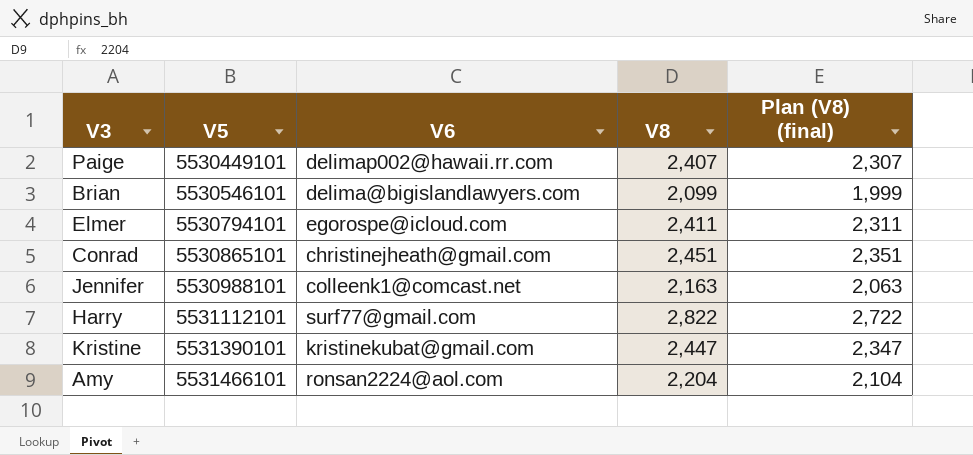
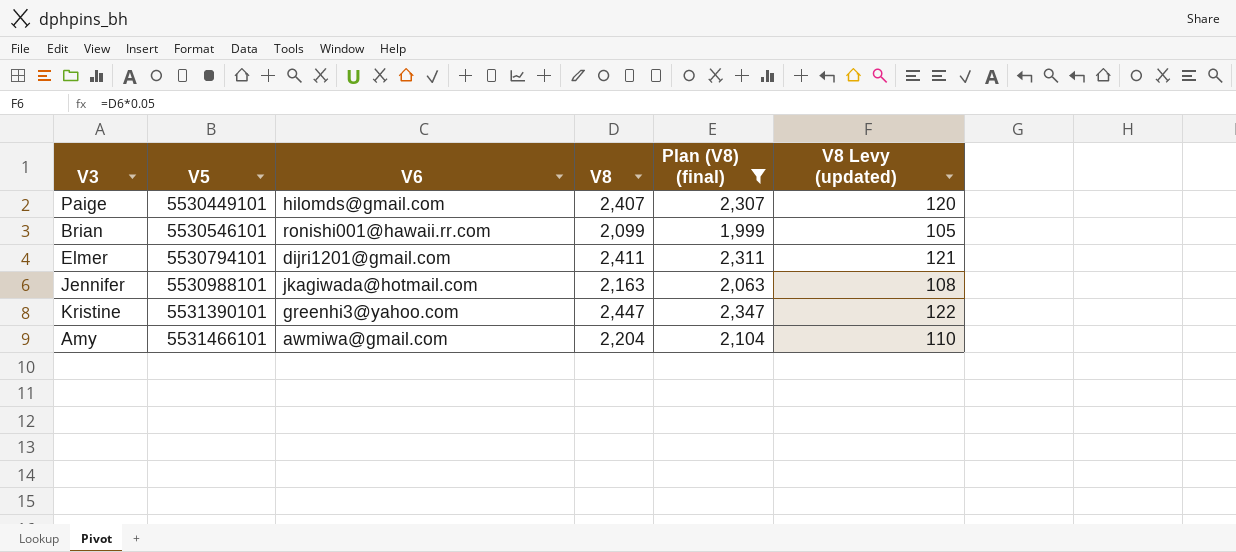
filter: none -> Plan (V8) (final) <= 2,347
column V8 Levy (updated) | formula: none -> [V8] * 0.05
Paige | V6: delimap002@hawaii.rr.com -> hilomds@gmail.com
Brian | V6: delima@bigislandlawyers.com -> ronishi001@hawaii.rr.com
Elmer | V6: egorospe@icloud.com -> dijri1201@gmail.com
Jennifer | V6: colleenk1@comcast.net -> jkagiwada@hotmail.com
Kristine | V6: kristinekubat@gmail.com -> greenhi3@yahoo.com
Amy | V6: ronsan2224@aol.com -> awmiwa@gmail.com

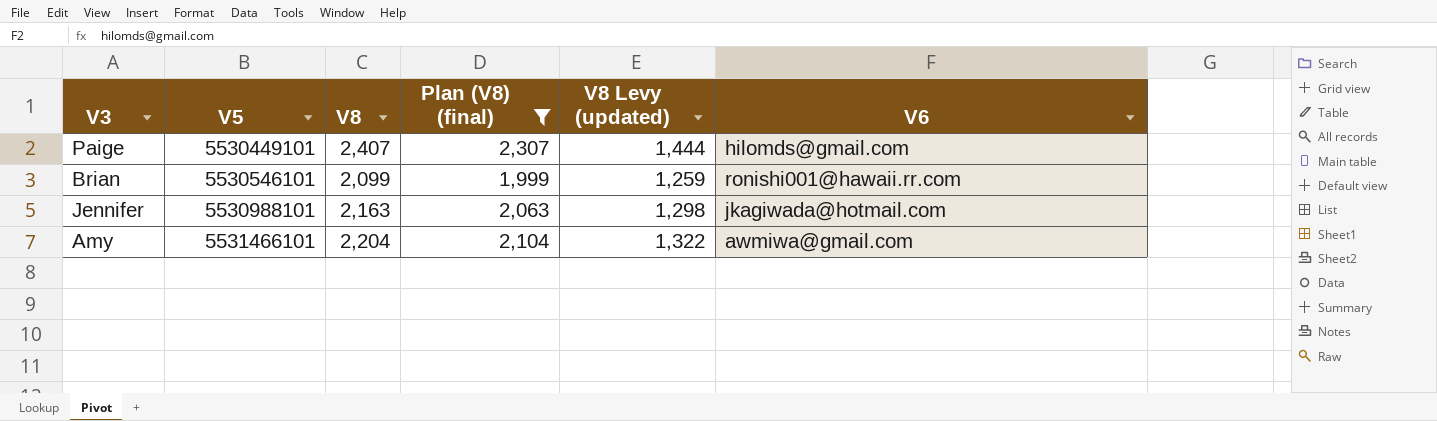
column V8 Levy (updated) | formula: [V8] * 0.05 -> [V8] * 0.6
column V6 | position: 3 -> 6
row Elmer: 5530794101 | dijri1201@gmail.com | 2,411 | 2,311 | 121 -> none
row Kristine: 5531390101 | greenhi3@yahoo.com | 2,447 | 2,347 | 122 -> none

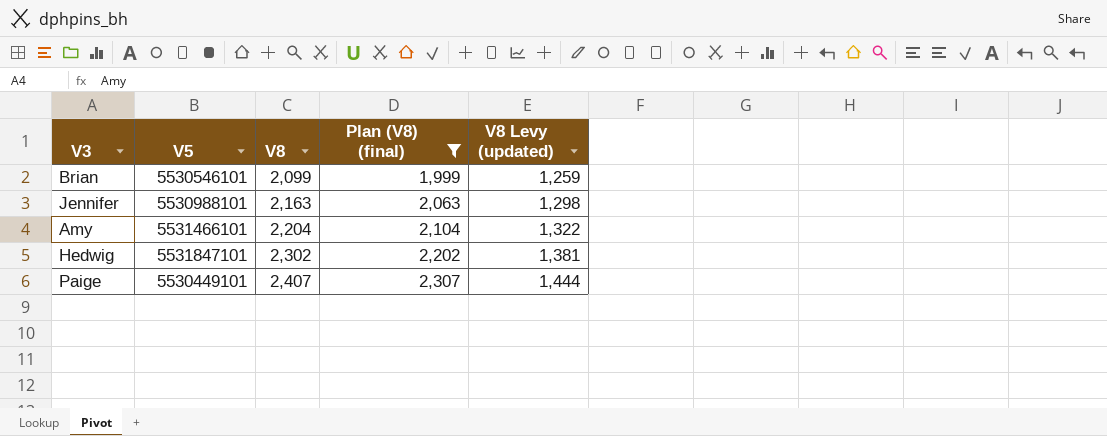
row order: V5 ascending -> V8 ascending
column V6 | position: 6 -> none
row Hedwig: none -> 5531847101 | 2,302 | 2,202 | 1,381

